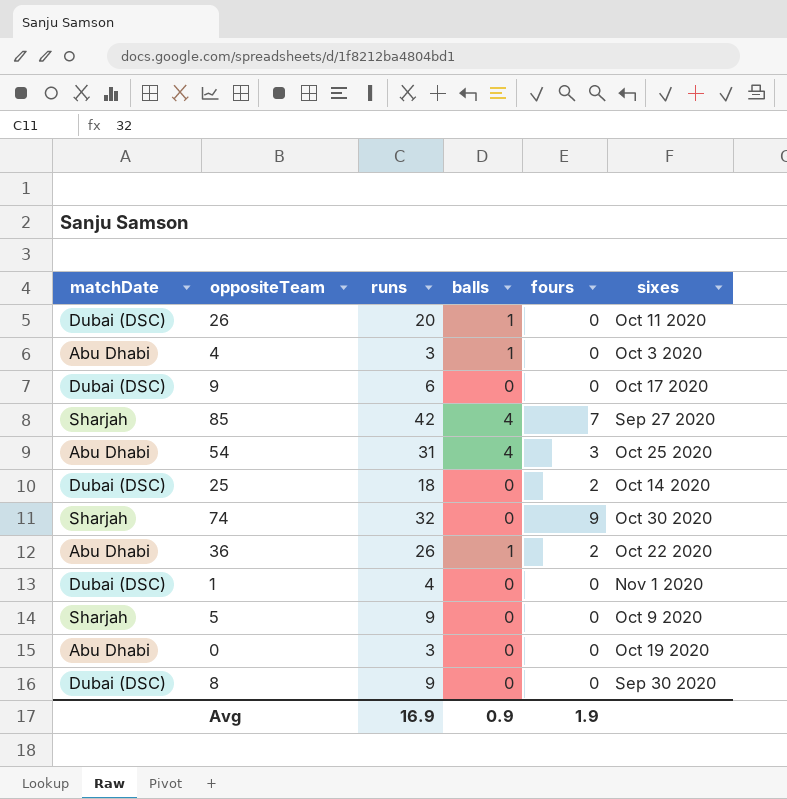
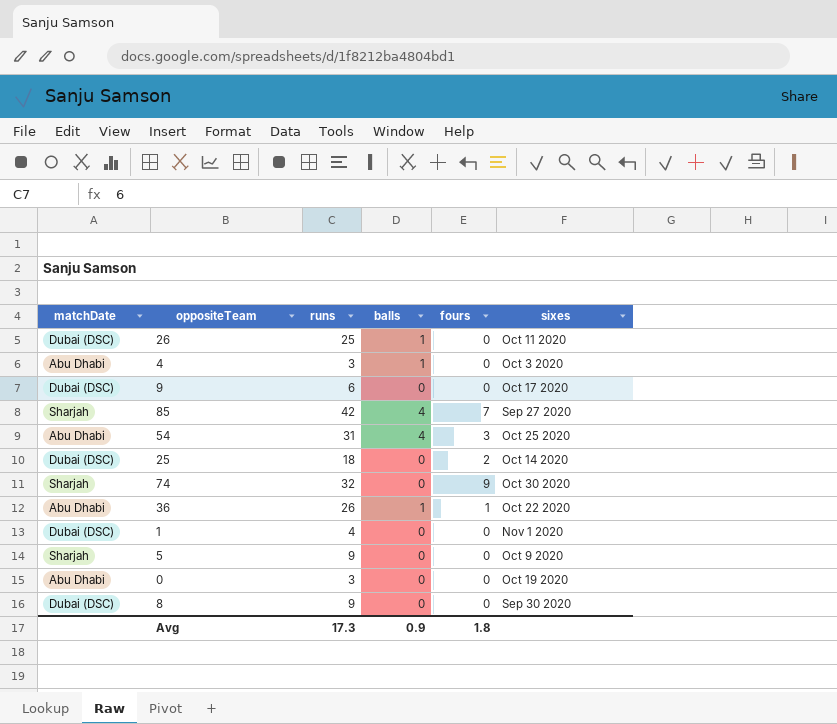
26 | runs: 20 -> 25
36 | fours: 2 -> 1
Avg | runs: 16.9 -> 17.3
Avg | fours: 1.9 -> 1.8

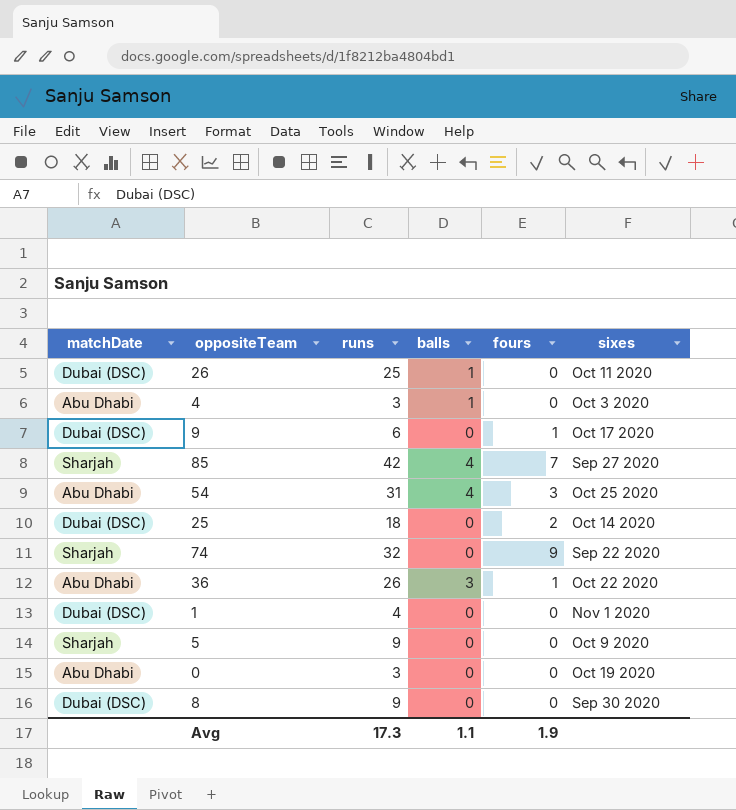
9 | fours: 0 -> 1
74 | sixes: Oct 30 2020 -> Sep 22 2020
36 | balls: 1 -> 3
Avg | balls: 0.9 -> 1.1
Avg | fours: 1.8 -> 1.9

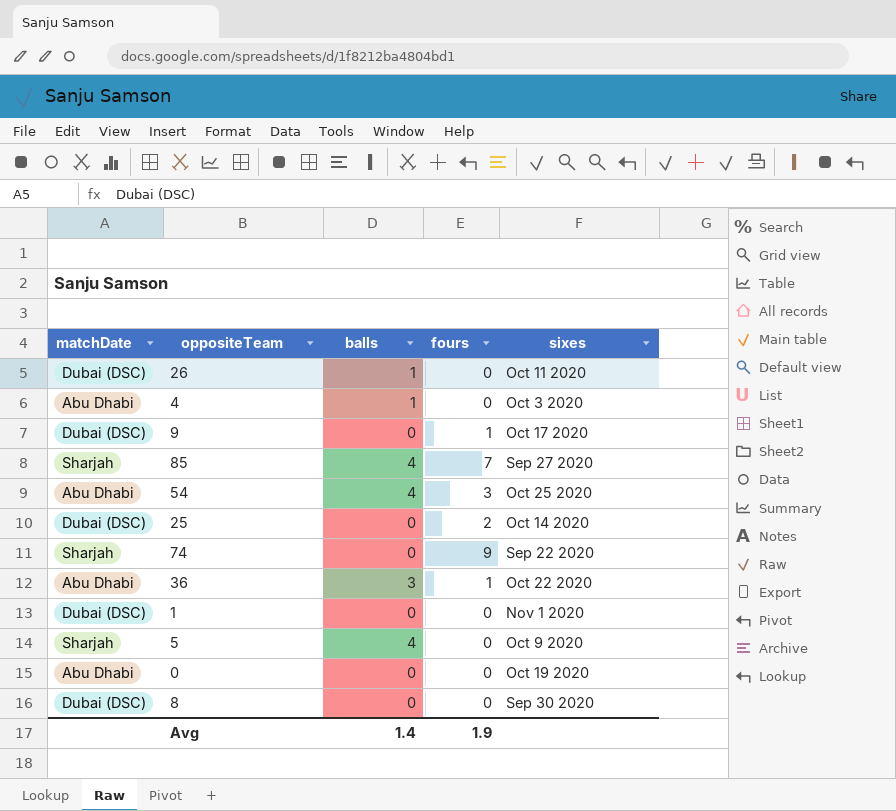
column runs | position: 3 -> none
5 | balls: 0 -> 4
Avg | balls: 1.1 -> 1.4

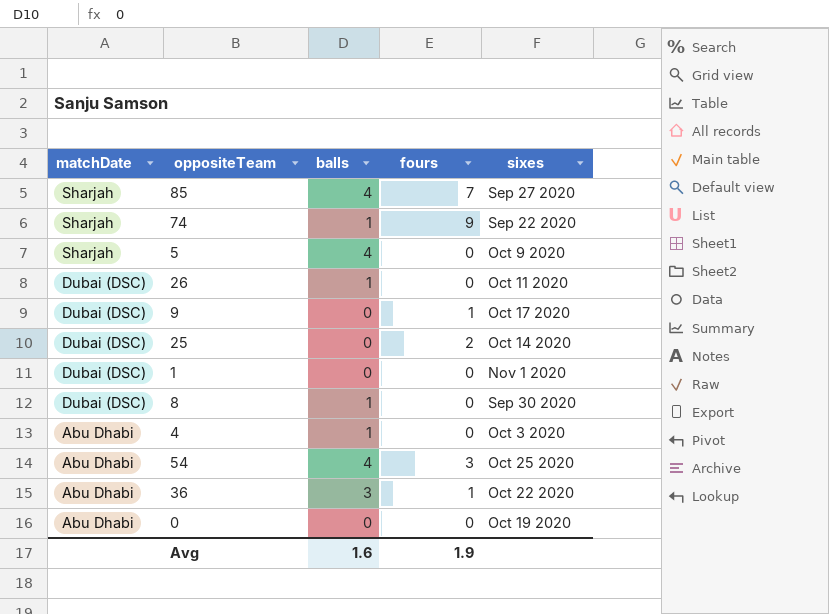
row order: none -> matchDate descending
74 | balls: 0 -> 1
8 | balls: 0 -> 1
Avg | balls: 1.4 -> 1.6

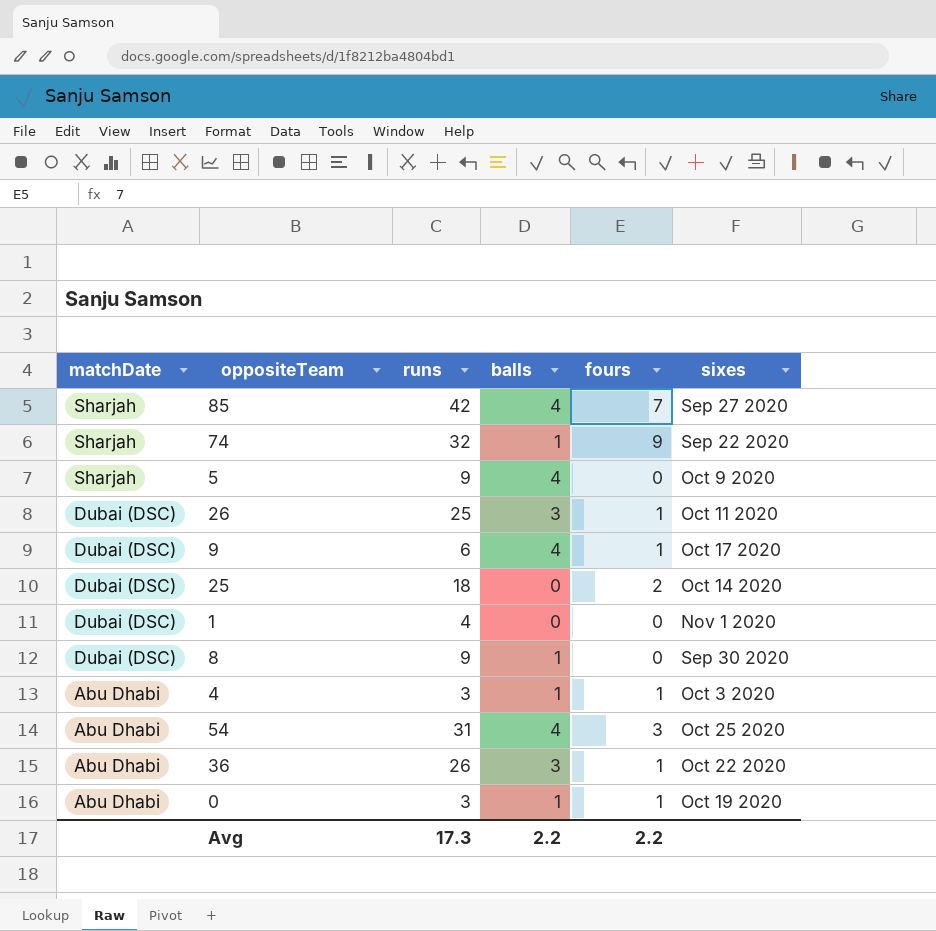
column runs | position: none -> 3
26 | balls: 1 -> 3
26 | fours: 0 -> 1
9 | balls: 0 -> 4
4 | fours: 0 -> 1
0 | balls: 0 -> 1
0 | fours: 0 -> 1
Avg | balls: 1.6 -> 2.2
Avg | fours: 1.9 -> 2.2

